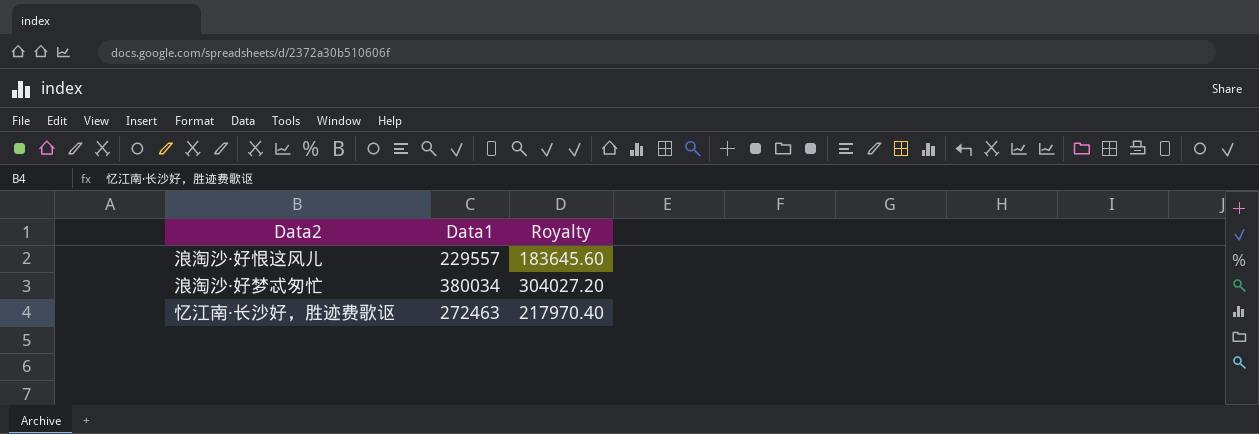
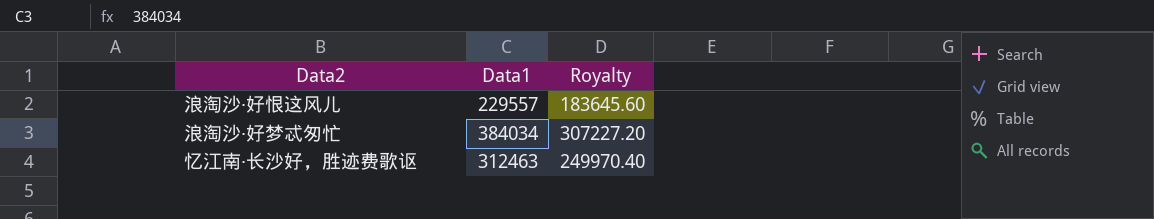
浪淘沙·好梦忒匆忙 | Data1: 380034 -> 384034
浪淘沙·好梦忒匆忙 | Royalty: 304027.20 -> 307227.20
忆江南·长沙好，胜迹费歌讴 | Data1: 272463 -> 312463
忆江南·长沙好，胜迹费歌讴 | Royalty: 217970.40 -> 249970.40

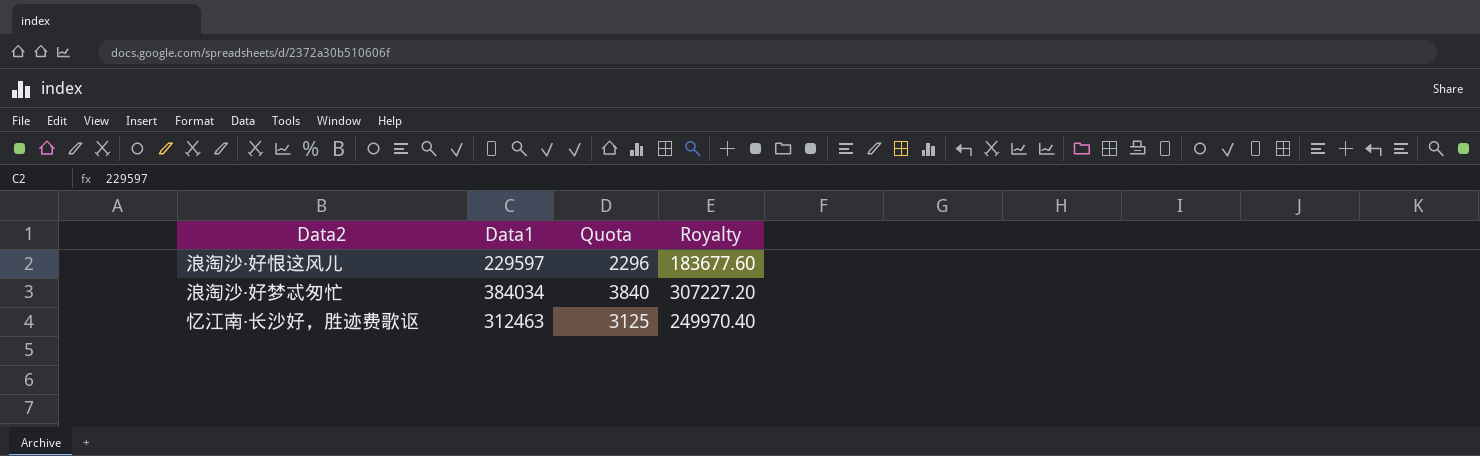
column Quota | formula: none -> [Data1] * 0.01
浪淘沙·好恨这风儿 | Data1: 229557 -> 229597
浪淘沙·好恨这风儿 | Royalty: 183645.60 -> 183677.60

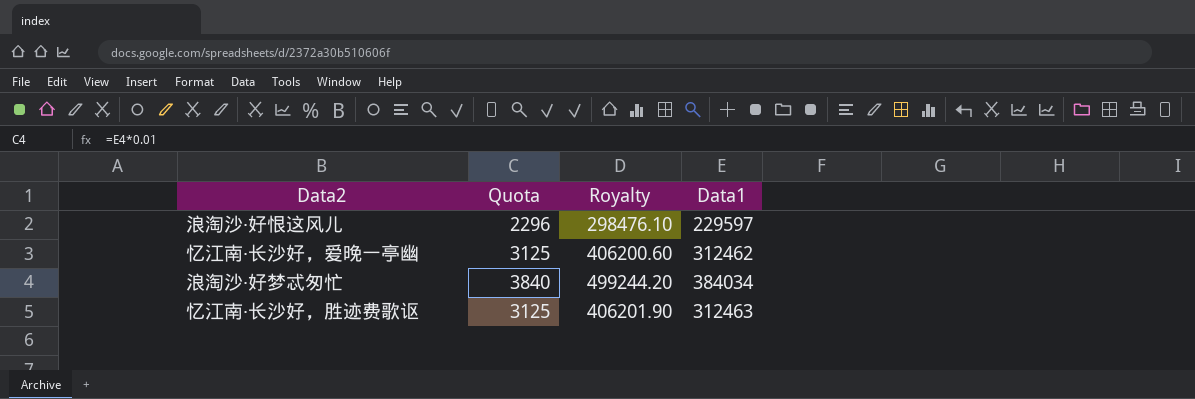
column Royalty | formula: [Data1] * 0.8 -> [Data1] * 1.3
column Data1 | position: 2 -> 4
row 忆江南·长沙好，爱晚一亭幽: none -> 3125 | 406200.60 | 312462

